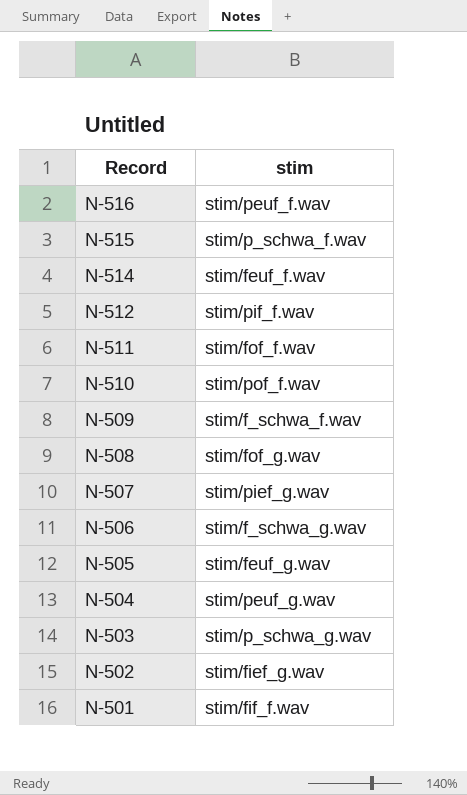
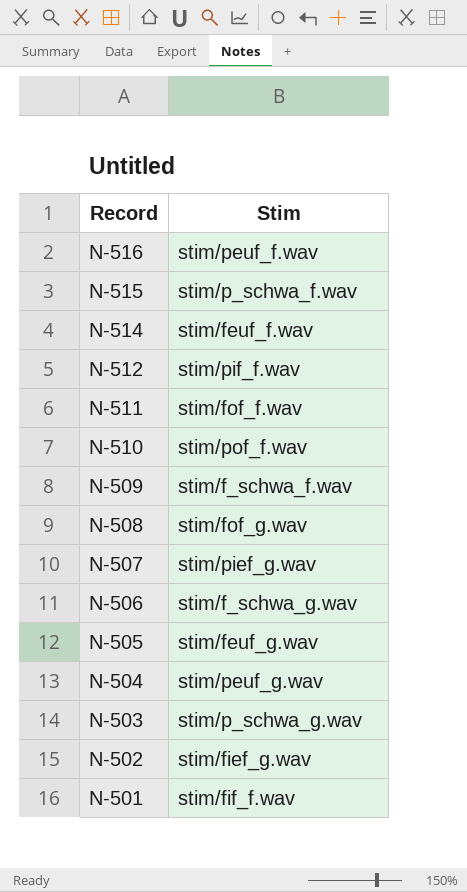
column name: stim -> Stim

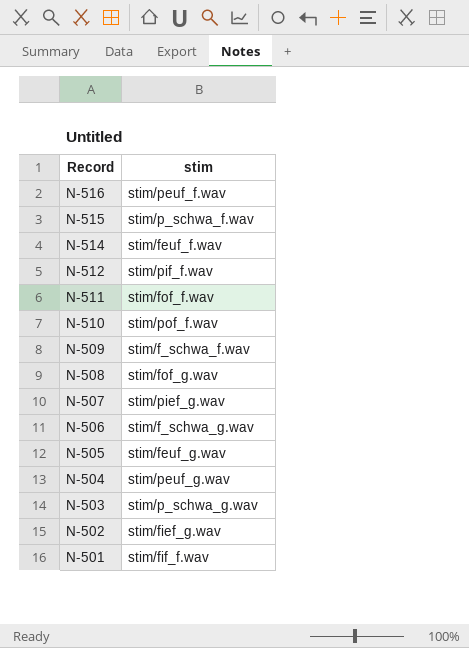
column name: Stim -> stim

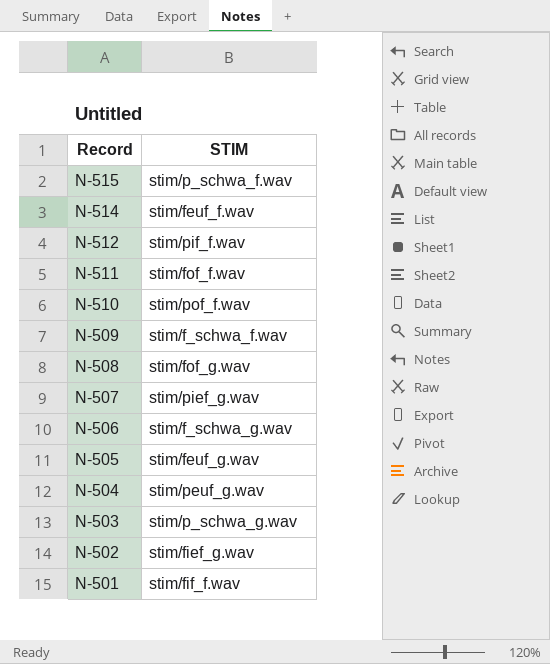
column name: stim -> STIM
row N-516: stim/peuf_f.wav -> none

